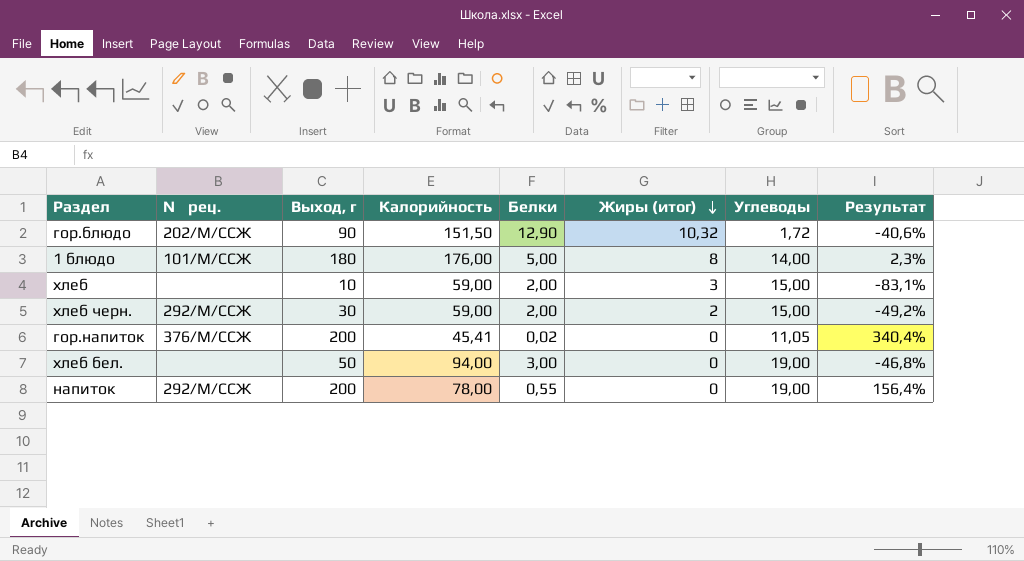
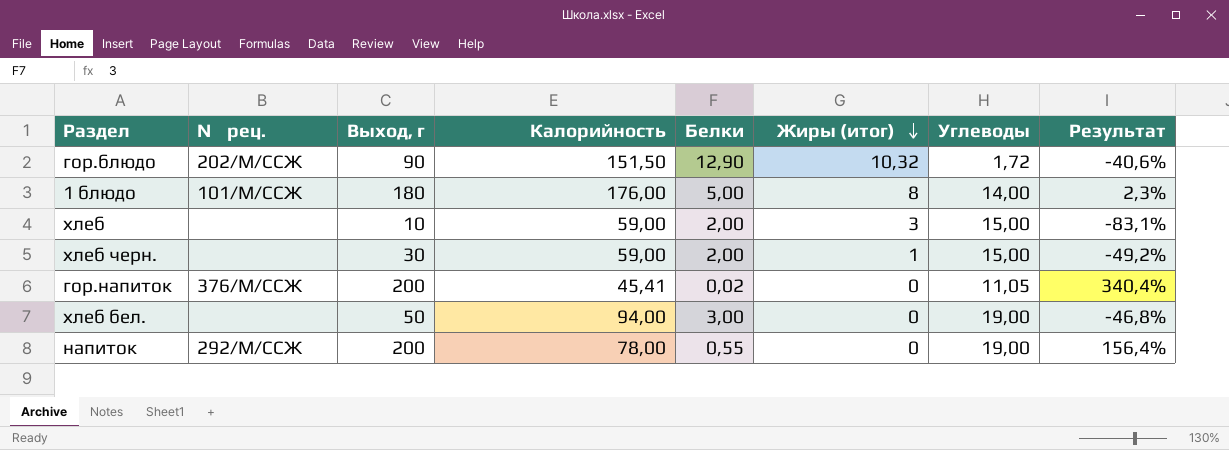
хлеб черн. | № рец.: 292/М/ССЖ -> none
хлеб черн. | Жиры (итог): 2 -> 1

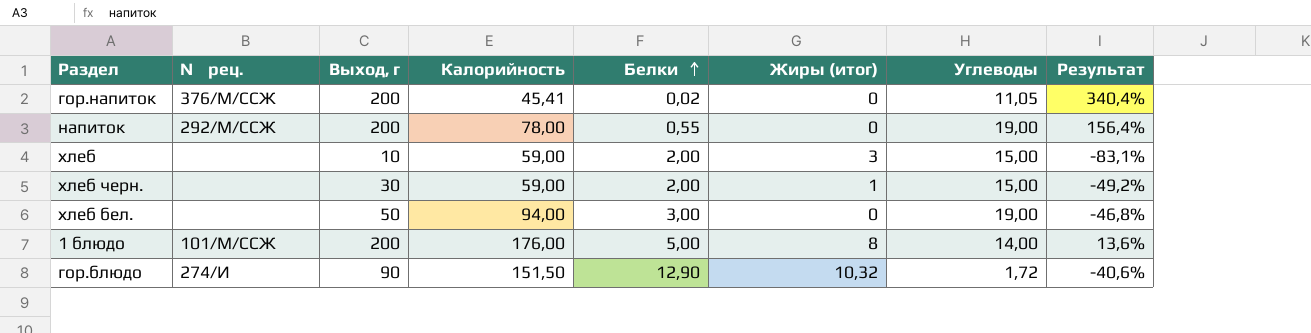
row order: Жиры (итог) descending -> Белки ascending
1 блюдо | Выход, г: 180 -> 200
1 блюдо | Результат: 2,3% -> 13,6%
гор.блюдо | № рец.: 202/М/ССЖ -> 274/И

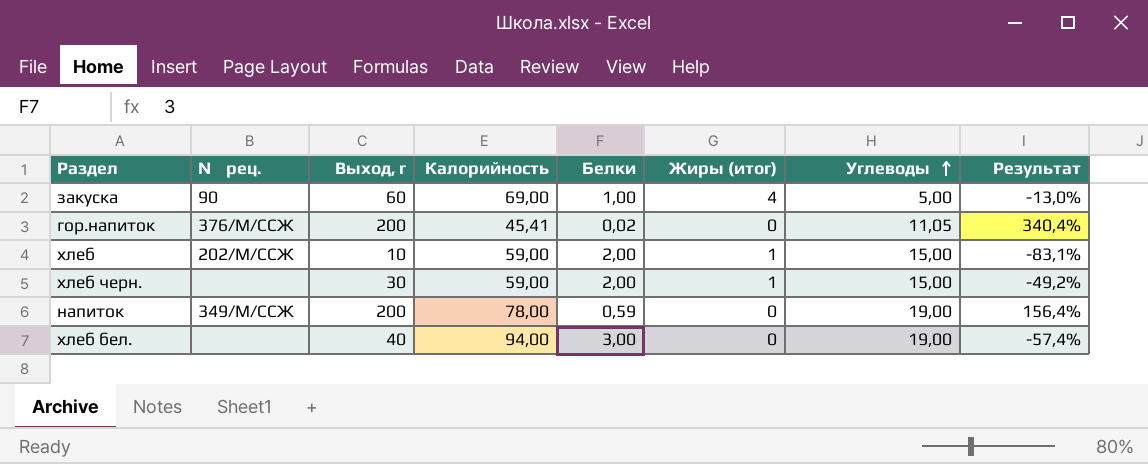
row order: Белки ascending -> Углеводы ascending
row 1 блюдо: 101/М/ССЖ | 200 | 176,00 | 5,00 | 8 | 14,00 | 13,6% -> none
row гор.блюдо: 274/И | 90 | 151,50 | 12,90 | 10,32 | 1,72 | -40,6% -> none
row закуска: none -> 90 | 60 | 69,00 | 1,00 | 4 | 5,00 | -13,0%
хлеб | № рец.: none -> 202/М/ССЖ
хлеб | Жиры (итог): 3 -> 1
напиток | № рец.: 292/М/ССЖ -> 349/М/ССЖ
напиток | Белки: 0,55 -> 0,59
хлеб бел. | Выход, г: 50 -> 40
хлеб бел. | Результат: -46,8% -> -57,4%

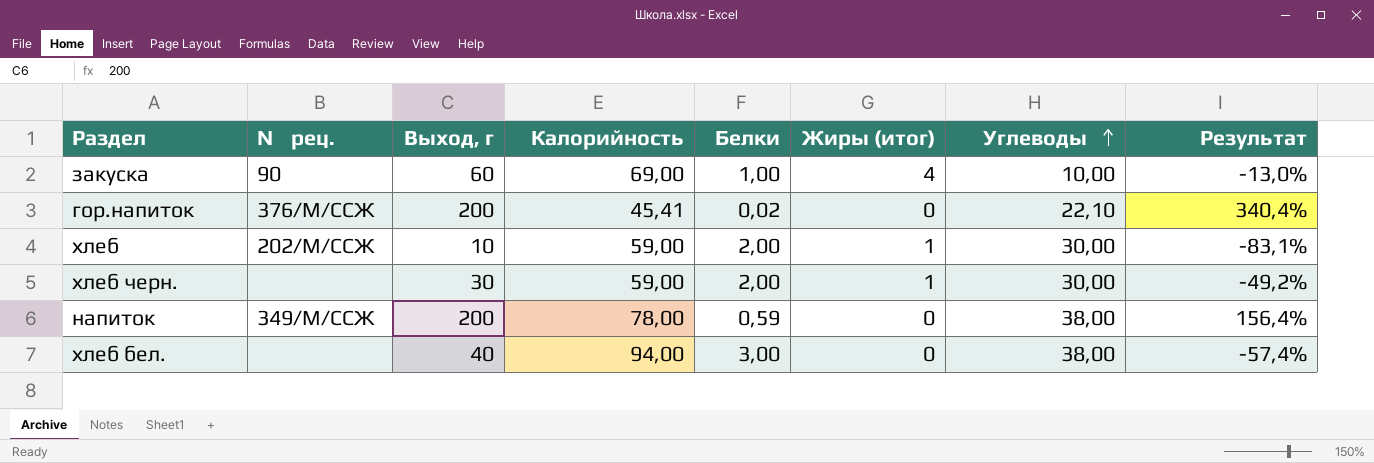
закуска | Углеводы: 5,00 -> 10,00
гор.напиток | Углеводы: 11,05 -> 22,10
хлеб | Углеводы: 15,00 -> 30,00
хлеб черн. | Углеводы: 15,00 -> 30,00
напиток | Углеводы: 19,00 -> 38,00
хлеб бел. | Углеводы: 19,00 -> 38,00

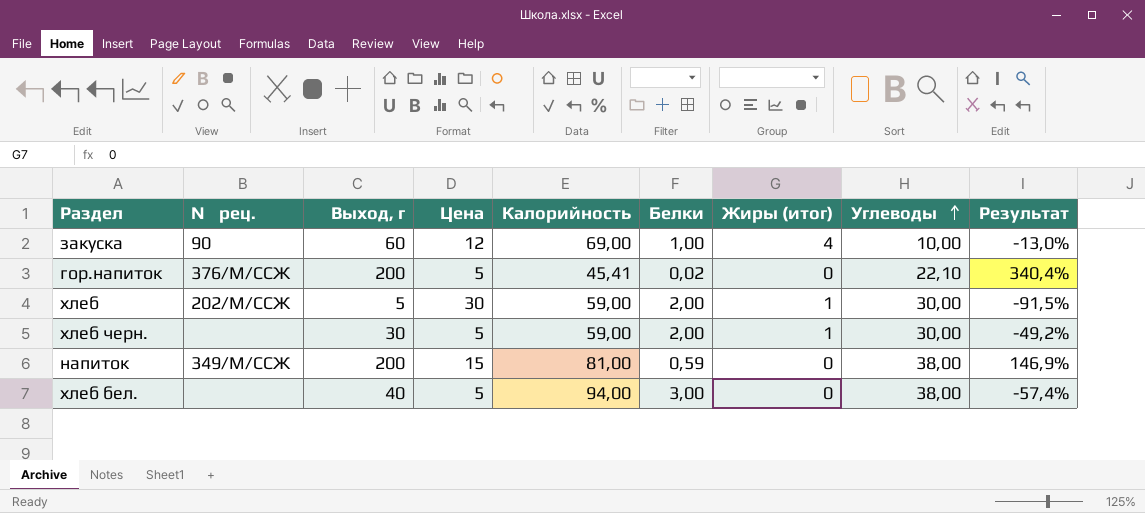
column Цена | position: none -> 4
хлеб | Выход, г: 10 -> 5
хлеб | Результат: -83,1% -> -91,5%
напиток | Калорийность: 78,00 -> 81,00
напиток | Результат: 156,4% -> 146,9%

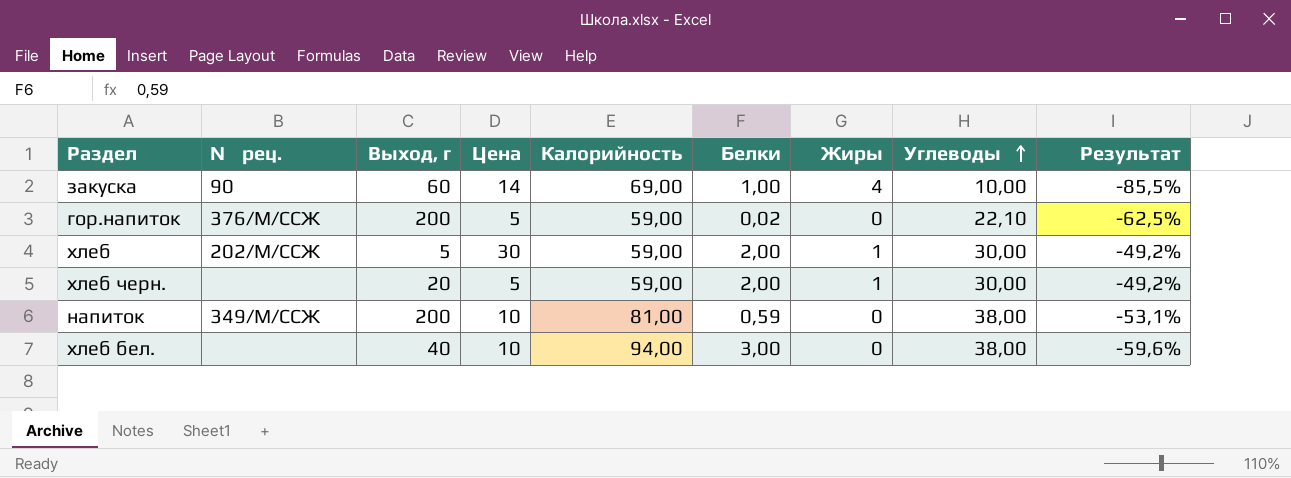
column name: Жиры (итог) -> Жиры
column Результат | formula: ([Выход, г] - [Калорийность]) / [Калорийность] -> ([Углеводы] - [Калорийность]) / [Калорийность]
закуска | Цена: 12 -> 14
гор.напиток | Калорийность: 45,41 -> 59,00
хлеб черн. | Выход, г: 30 -> 20
напиток | Цена: 15 -> 10
хлеб бел. | Цена: 5 -> 10

